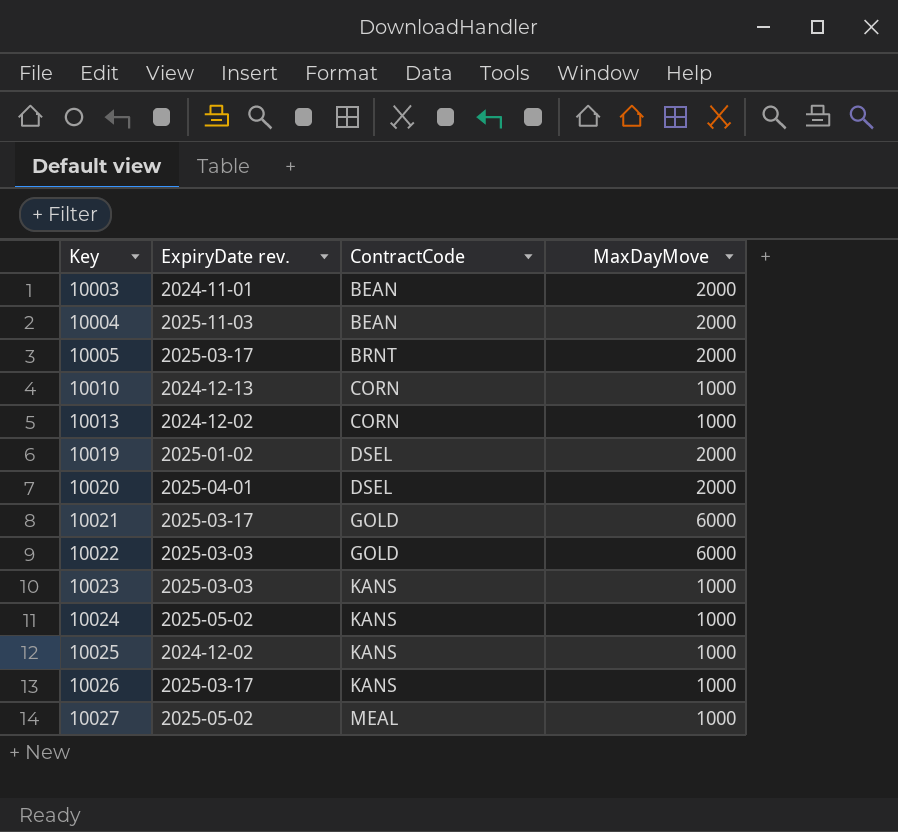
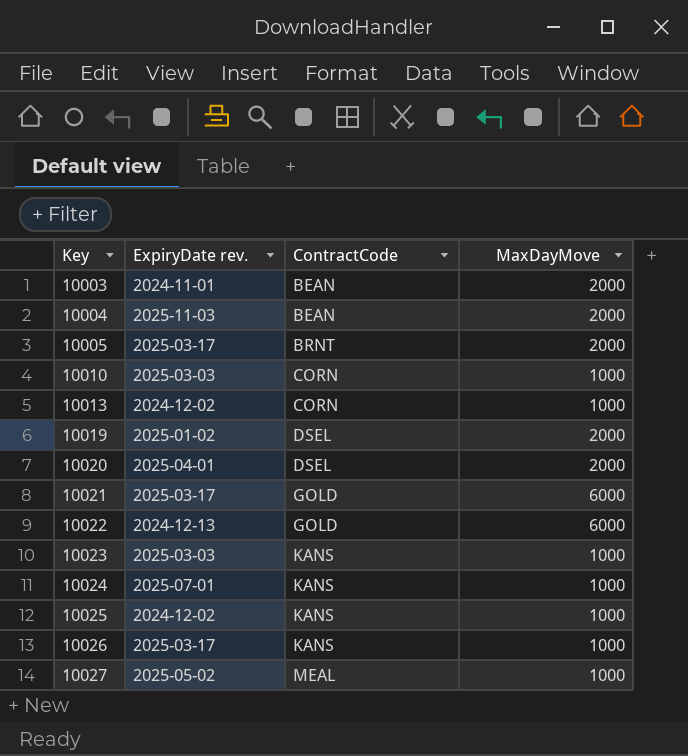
10010 | ExpiryDate rev.: 2024-12-13 -> 2025-03-03
10022 | ExpiryDate rev.: 2025-03-03 -> 2024-12-13
10024 | ExpiryDate rev.: 2025-05-02 -> 2025-07-01

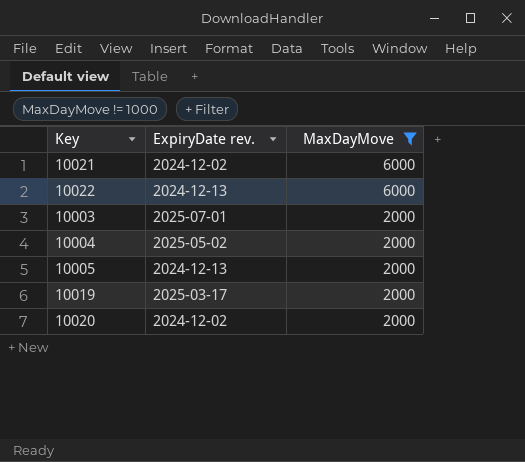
filter: none -> MaxDayMove != 1000
row order: Key ascending -> MaxDayMove descending
column ContractCode | position: 3 -> none
10021 | ExpiryDate rev.: 2025-03-17 -> 2024-12-02
10003 | ExpiryDate rev.: 2024-11-01 -> 2025-07-01
10004 | ExpiryDate rev.: 2025-11-03 -> 2025-05-02
10005 | ExpiryDate rev.: 2025-03-17 -> 2024-12-13
10019 | ExpiryDate rev.: 2025-01-02 -> 2025-03-17
10020 | ExpiryDate rev.: 2025-04-01 -> 2024-12-02

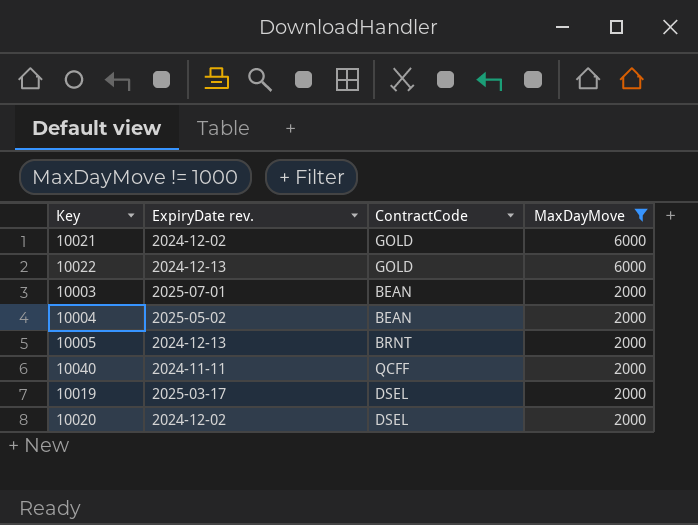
column ContractCode | position: none -> 3
row 10040: none -> 2024-11-11 | QCFF | 2000

